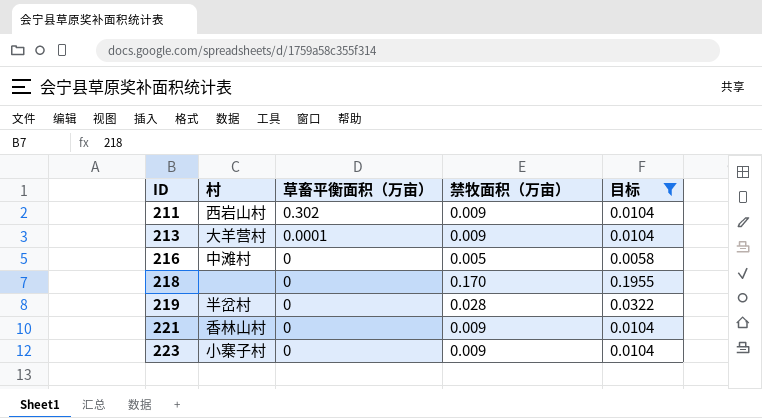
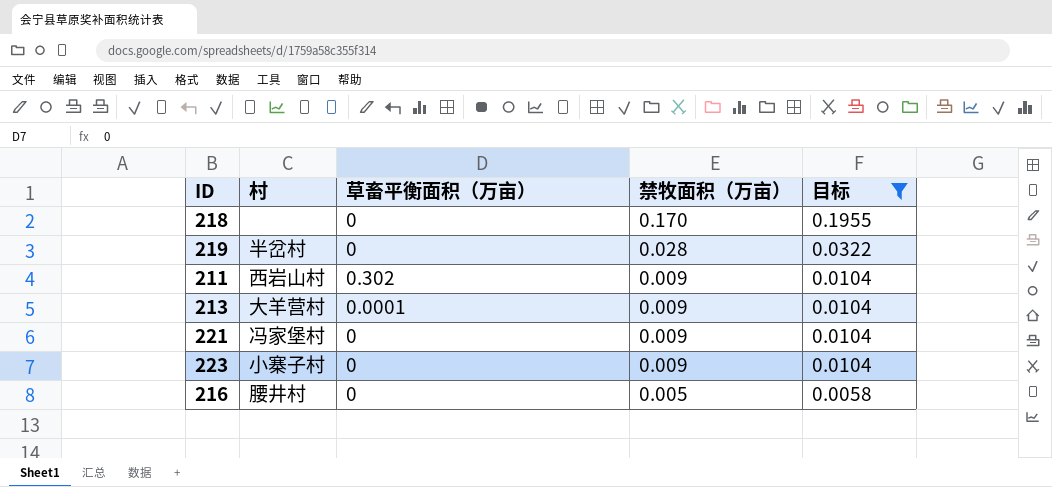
row order: ID ascending -> 禁牧面积（万亩） descending
221 | 村: 香林山村 -> 冯家堡村
216 | 村: 中滩村 -> 腰井村

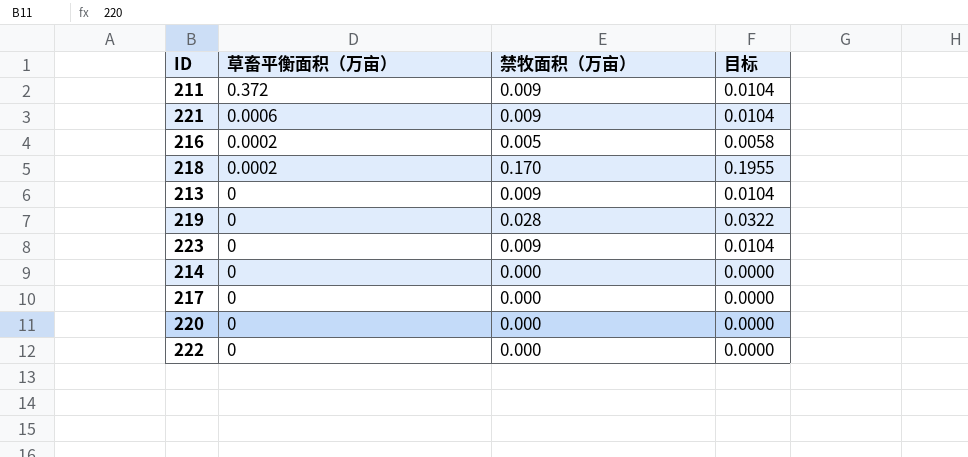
filter: 目标 != 0.0000 -> none
row order: 禁牧面积（万亩） descending -> 草畜平衡面积（万亩） descending
column 村 | position: 2 -> none
211 | 草畜平衡面积（万亩）: 0.302 -> 0.372
221 | 草畜平衡面积（万亩）: 0 -> 0.0006
216 | 草畜平衡面积（万亩）: 0 -> 0.0002
218 | 草畜平衡面积（万亩）: 0 -> 0.0002
213 | 草畜平衡面积（万亩）: 0.0001 -> 0

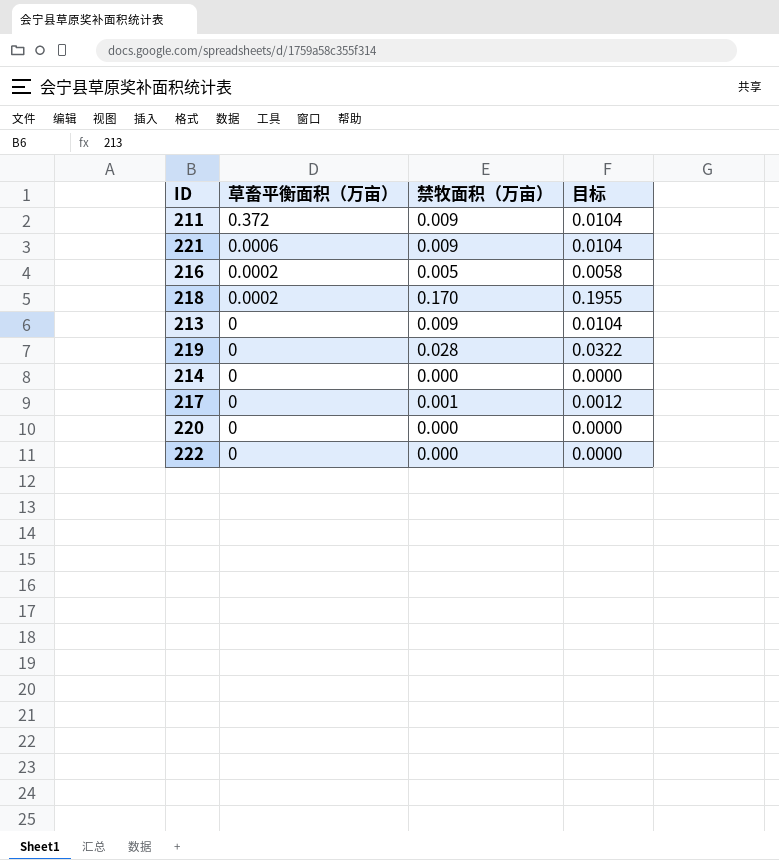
row 223: 0 | 0.009 | 0.0104 -> none
217 | 禁牧面积（万亩）: 0.000 -> 0.001
217 | 目标: 0.0000 -> 0.0012

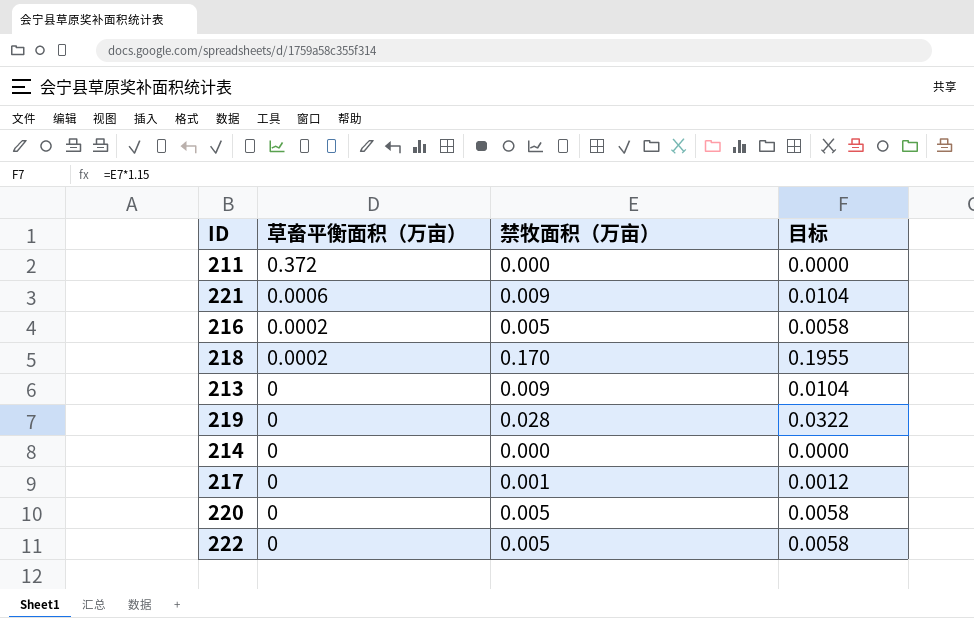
211 | 禁牧面积（万亩）: 0.009 -> 0.000
211 | 目标: 0.0104 -> 0.0000
220 | 禁牧面积（万亩）: 0.000 -> 0.005
220 | 目标: 0.0000 -> 0.0058
222 | 禁牧面积（万亩）: 0.000 -> 0.005
222 | 目标: 0.0000 -> 0.0058

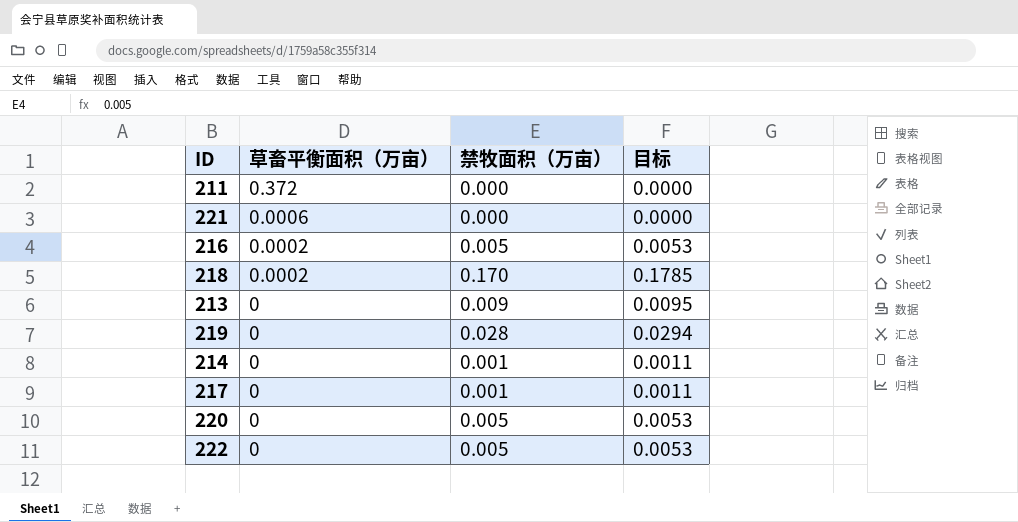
column 目标 | formula: [禁牧面积（万亩）] * 1.15 -> [禁牧面积（万亩）] * 1.05
221 | 禁牧面积（万亩）: 0.009 -> 0.000
214 | 禁牧面积（万亩）: 0.000 -> 0.001

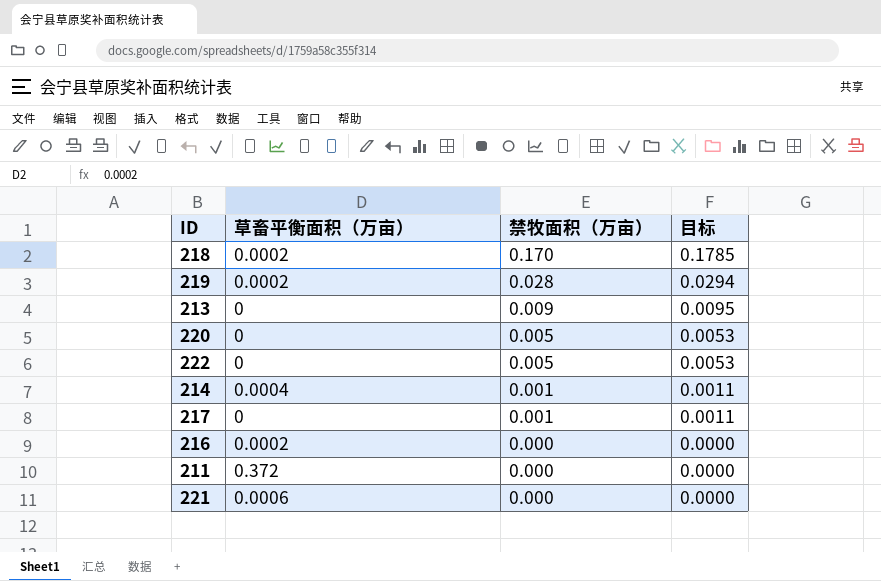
row order: 草畜平衡面积（万亩） descending -> 禁牧面积（万亩） descending
219 | 草畜平衡面积（万亩）: 0 -> 0.0002
214 | 草畜平衡面积（万亩）: 0 -> 0.0004
216 | 禁牧面积（万亩）: 0.005 -> 0.000
216 | 目标: 0.0053 -> 0.0000

